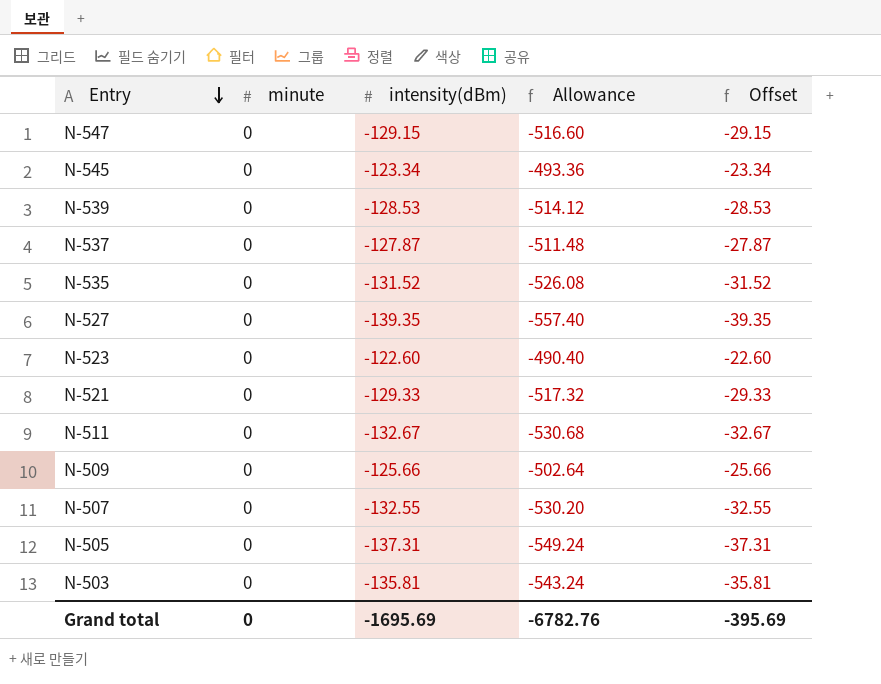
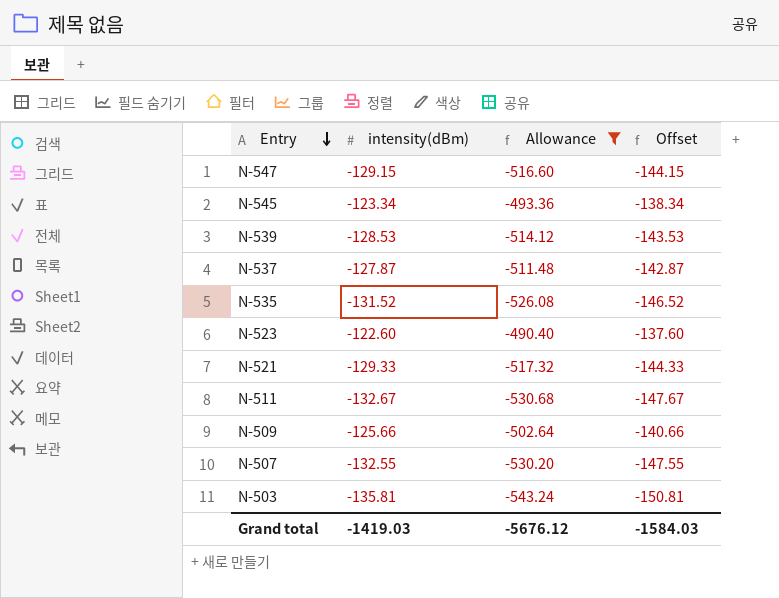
filter: none -> Allowance >= -543.24
column minute | position: 2 -> none
column Offset | formula: [intensity(dBm)] + 100 -> [intensity(dBm)] - 15
Grand total | intensity(dBm): -1695.69 -> -1419.03
Grand total | Allowance: -6782.76 -> -5676.12
Grand total | Offset: -395.69 -> -1584.03

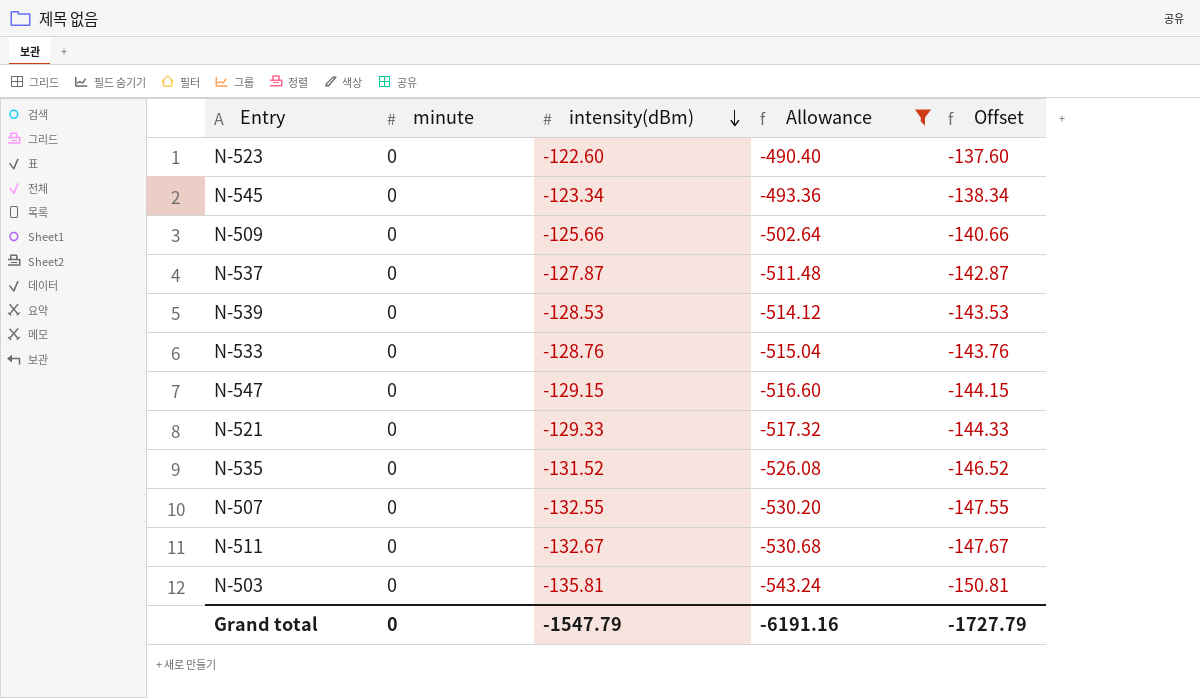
row order: Entry descending -> intensity(dBm) descending
column minute | position: none -> 2
row N-533: none -> 0 | -128.76 | -515.04 | -143.76
Grand total | intensity(dBm): -1419.03 -> -1547.79
Grand total | Allowance: -5676.12 -> -6191.16
Grand total | Offset: -1584.03 -> -1727.79

